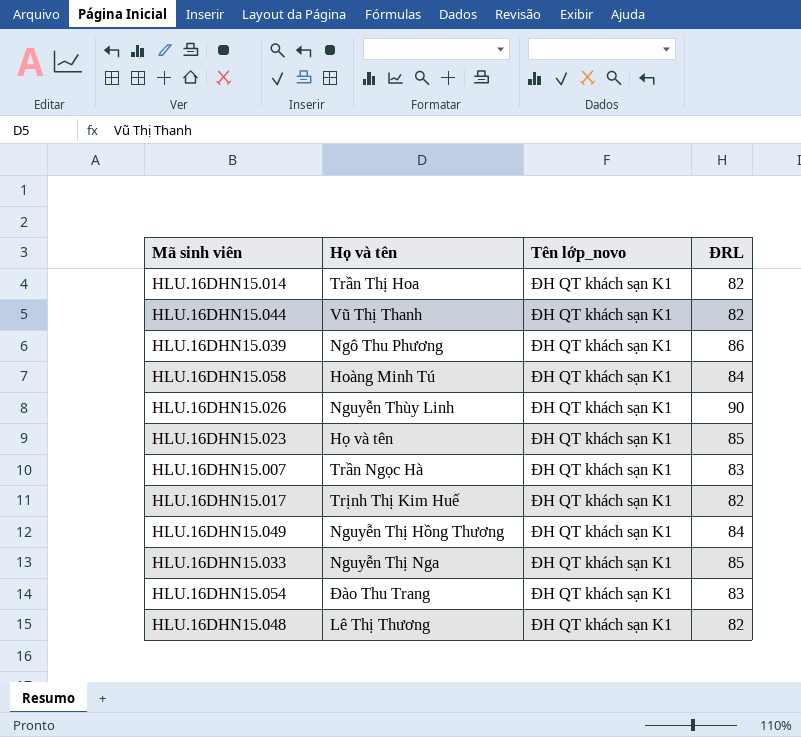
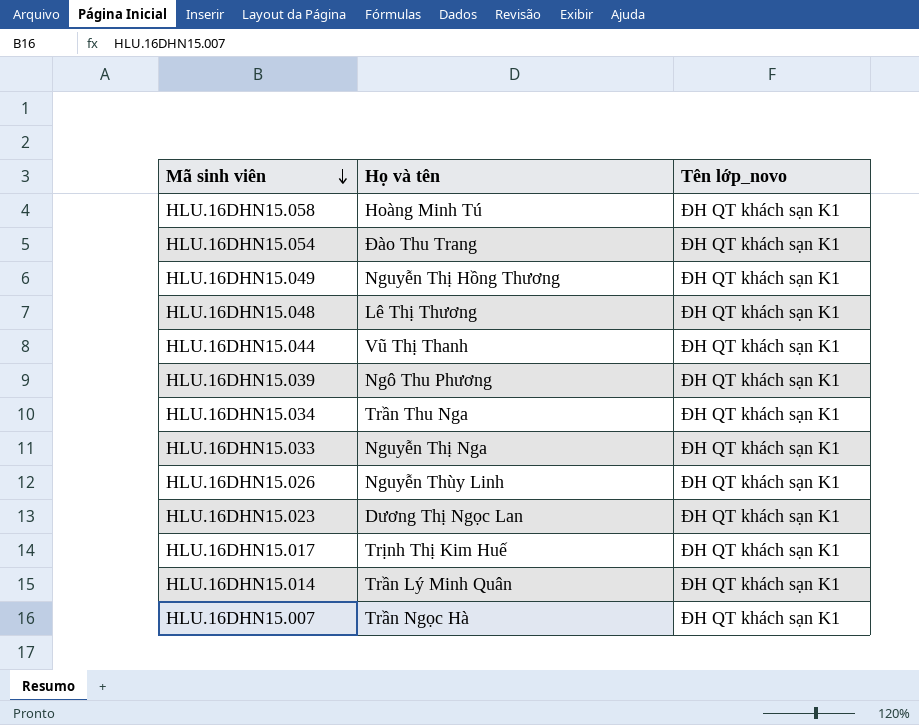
row order: none -> Mã sinh viên descending
column ĐRL | position: 4 -> none
row HLU.16DHN15.034: none -> Trần Thu Nga | ĐH QT khách sạn K1
HLU.16DHN15.023 | Họ và tên: Họ và tên -> Dương Thị Ngọc Lan
HLU.16DHN15.014 | Họ và tên: Trần Thị Hoa -> Trần Lý Minh Quân

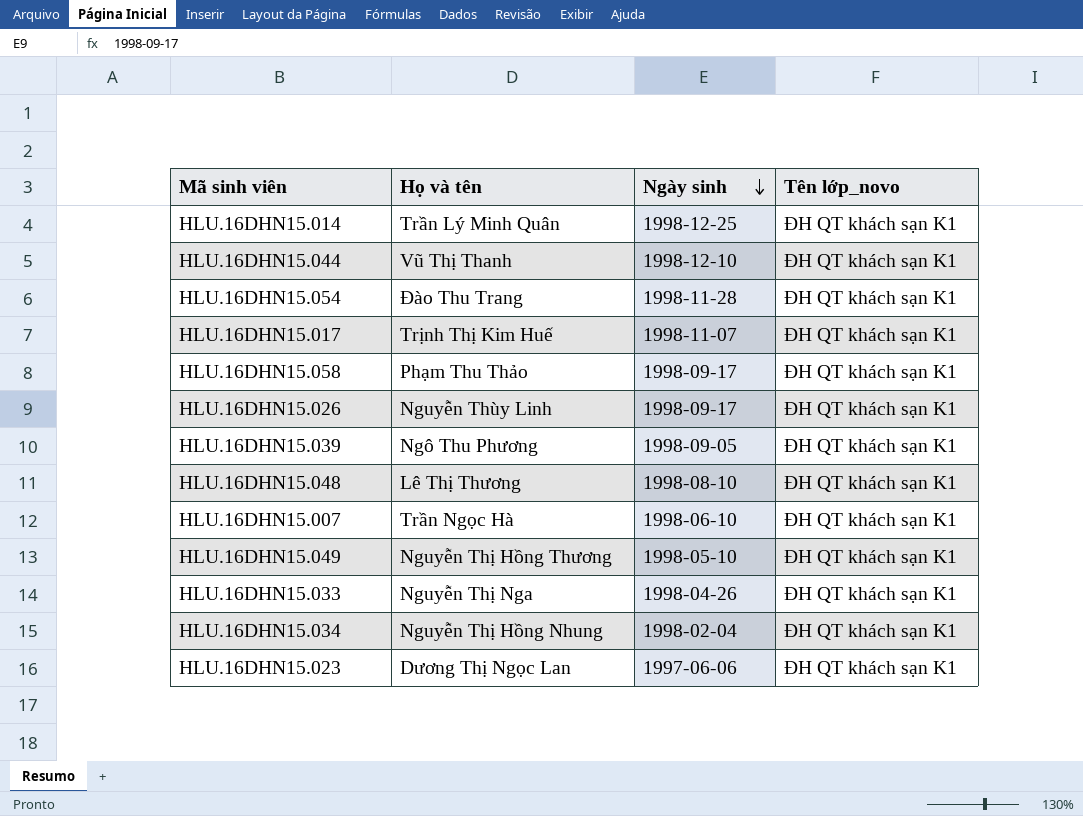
row order: Mã sinh viên descending -> Ngày sinh descending
column Ngày sinh | position: none -> 3
HLU.16DHN15.058 | Họ và tên: Hoàng Minh Tú -> Phạm Thu Thảo
HLU.16DHN15.034 | Họ và tên: Trần Thu Nga -> Nguyễn Thị Hồng Nhung

